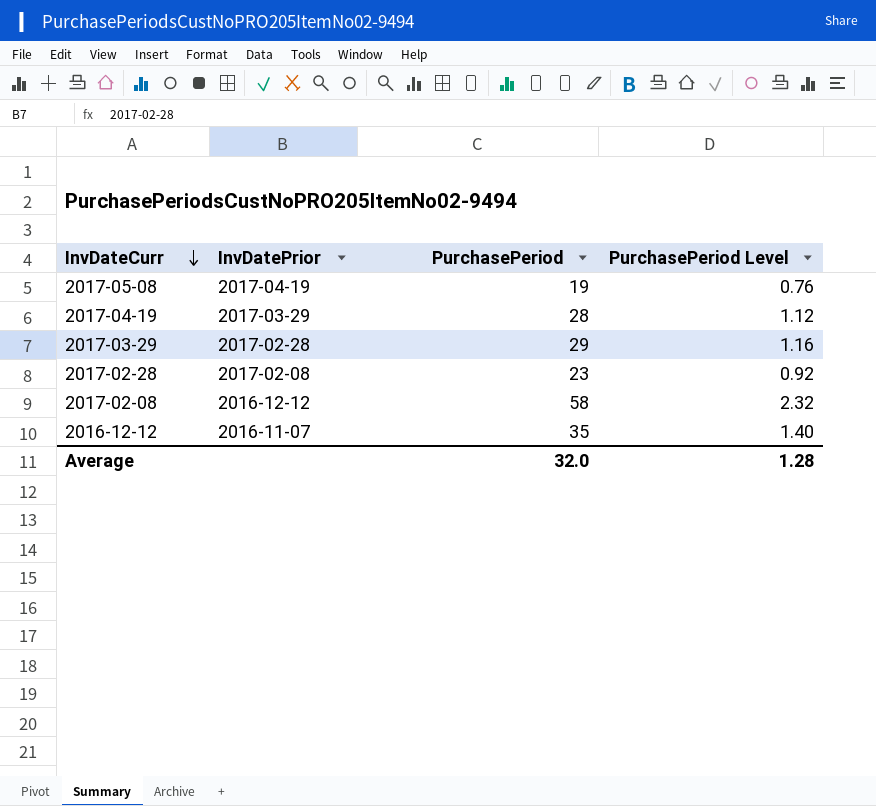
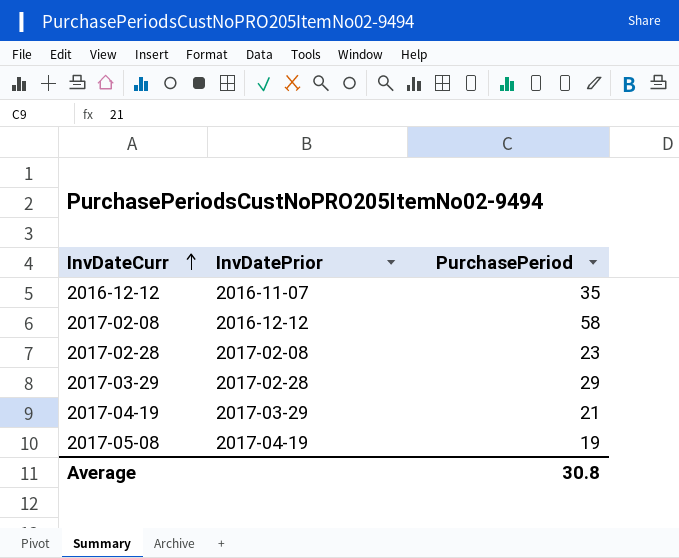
row order: InvDateCurr descending -> InvDateCurr ascending
column PurchasePeriod Level | formula: [PurchasePeriod] * 0.04 -> none
2017-04-19 | PurchasePeriod: 28 -> 21
Average | PurchasePeriod: 32.0 -> 30.8

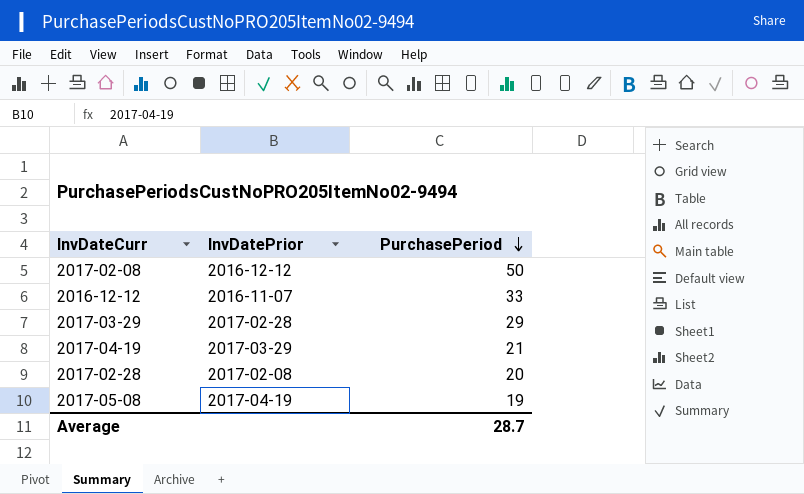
row order: InvDateCurr ascending -> PurchasePeriod descending
2017-02-08 | PurchasePeriod: 58 -> 50
2016-12-12 | PurchasePeriod: 35 -> 33
2017-02-28 | PurchasePeriod: 23 -> 20
Average | PurchasePeriod: 30.8 -> 28.7

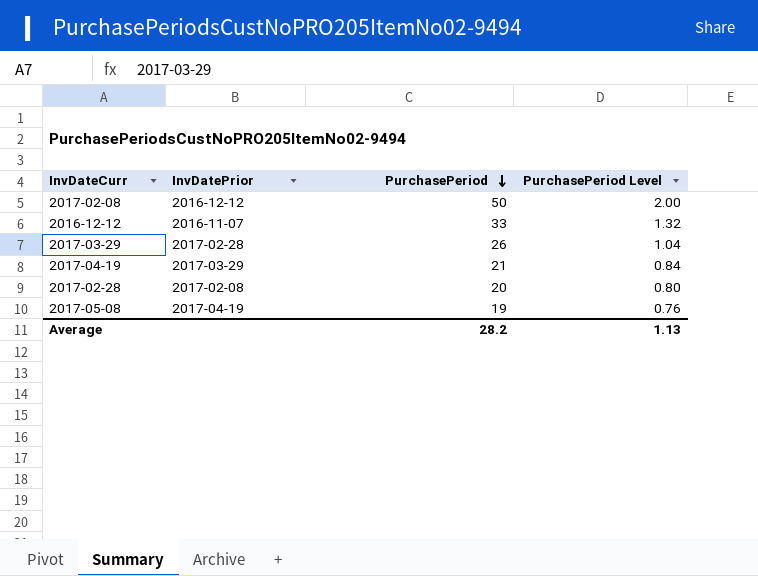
column PurchasePeriod Level | formula: none -> [PurchasePeriod] * 0.04
2017-03-29 | PurchasePeriod: 29 -> 26
Average | PurchasePeriod: 28.7 -> 28.2

